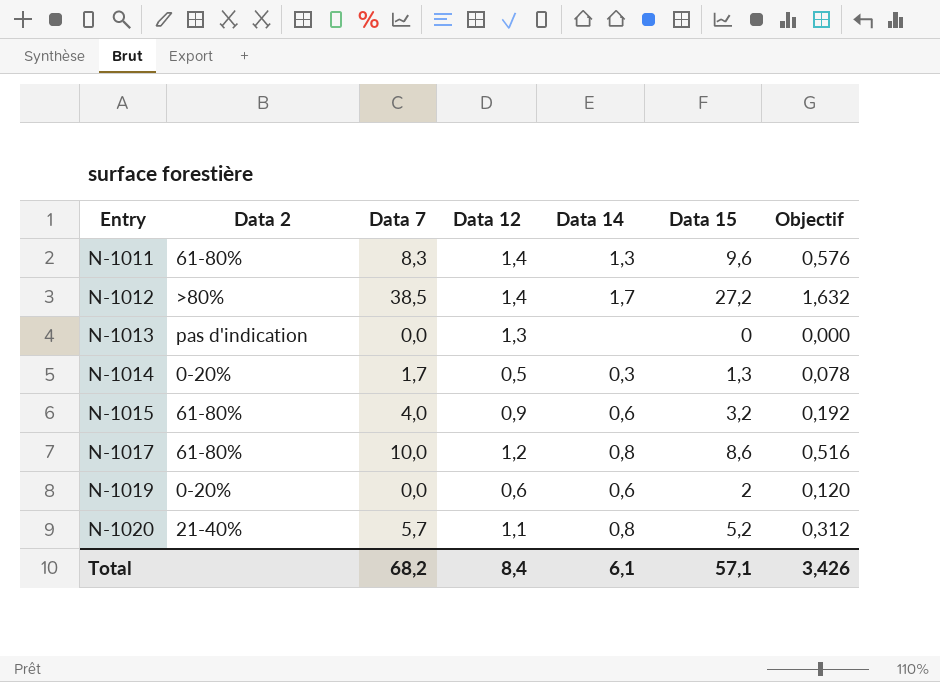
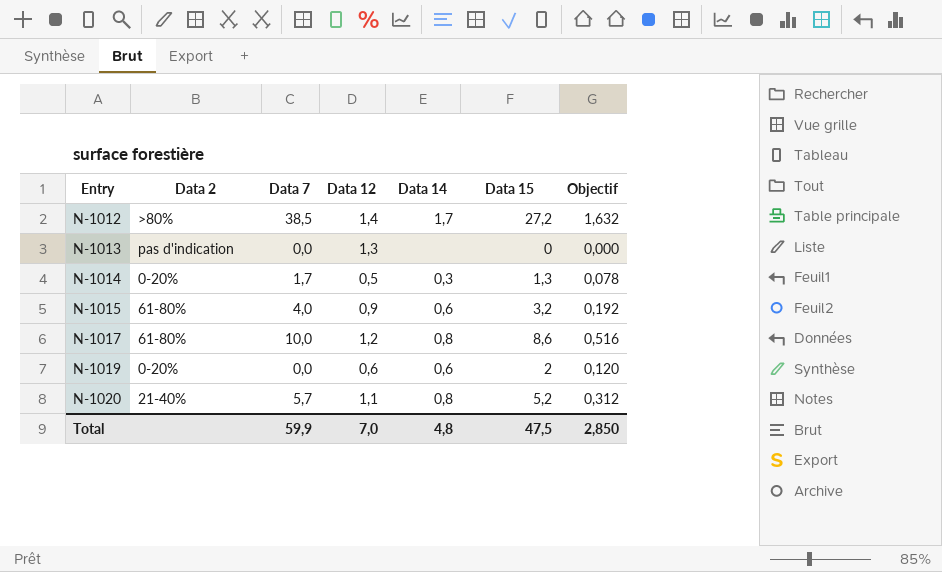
row N-1011: 61-80% | 8,3 | 1,4 | 1,3 | 9,6 | 0,576 -> none
Total | Data 7: 68,2 -> 59,9
Total | Data 12: 8,4 -> 7,0
Total | Data 14: 6,1 -> 4,8
Total | Data 15: 57,1 -> 47,5
Total | Objectif: 3,426 -> 2,850

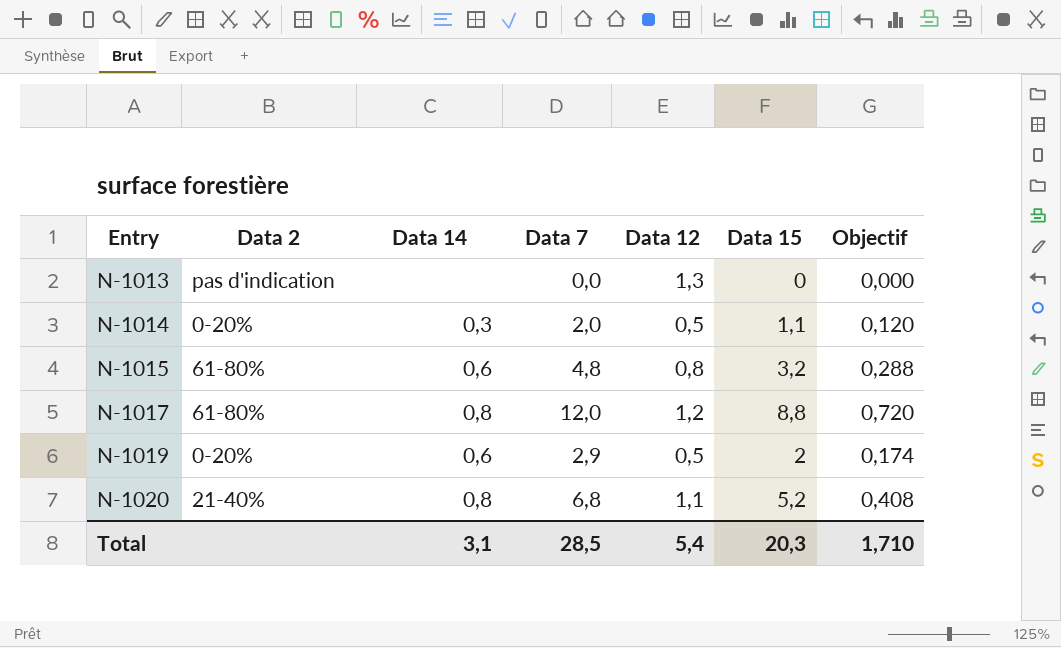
column Data 14 | position: 5 -> 3
column Objectif | formula: [Data 15] * 0,06 -> [Data 7] * 0,06
row N-1012: >80% | 38,5 | 1,4 | 1,7 | 27,2 | 1,632 -> none
N-1014 | Data 7: 1,7 -> 2,0
N-1014 | Data 15: 1,3 -> 1,1
N-1015 | Data 7: 4,0 -> 4,8
N-1015 | Data 12: 0,9 -> 0,8
N-1017 | Data 7: 10,0 -> 12,0
N-1017 | Data 15: 8,6 -> 8,8
N-1019 | Data 7: 0,0 -> 2,9
N-1019 | Data 12: 0,6 -> 0,5
N-1020 | Data 7: 5,7 -> 6,8
Total | Data 14: 4,8 -> 3,1
Total | Data 7: 59,9 -> 28,5
Total | Data 12: 7,0 -> 5,4
Total | Data 15: 47,5 -> 20,3
Total | Objectif: 2,850 -> 1,710

